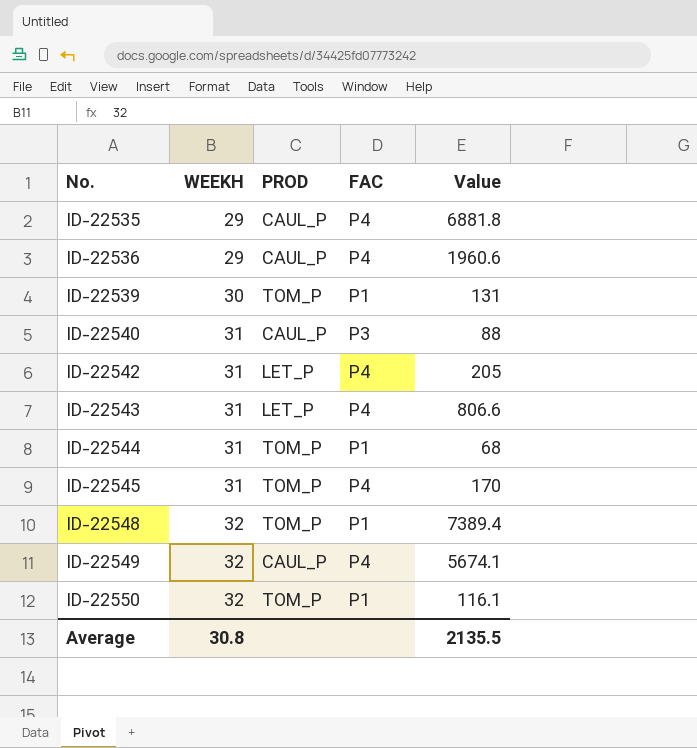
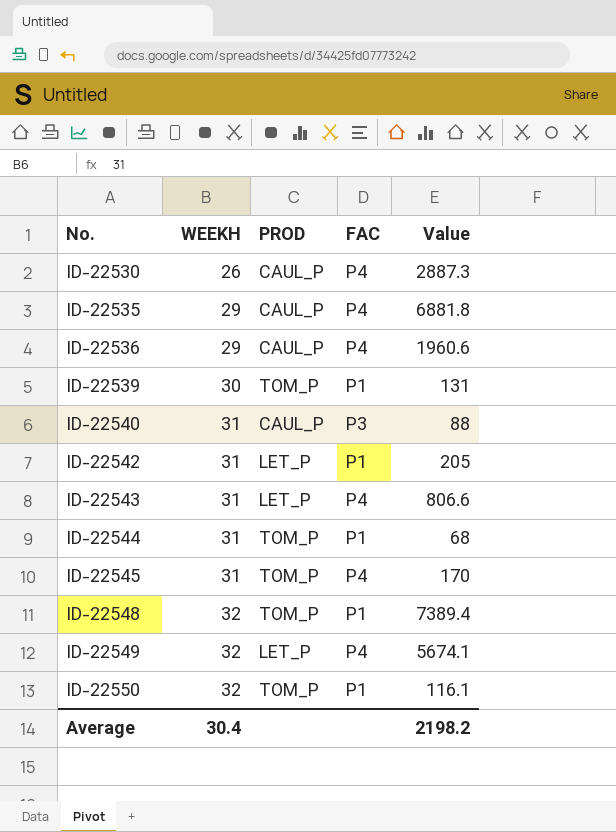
row ID-22530: none -> 26 | CAUL_P | P4 | 2887.3
ID-22542 | FAC: P4 -> P1
ID-22549 | PROD: CAUL_P -> LET_P
Average | WEEKH: 30.8 -> 30.4
Average | Value: 2135.5 -> 2198.2

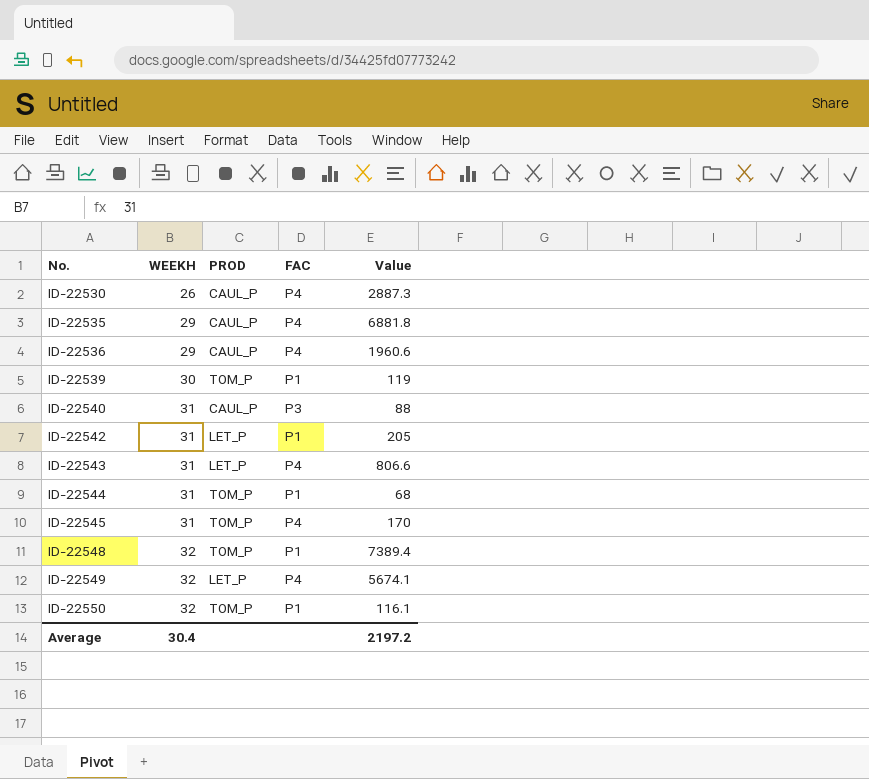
ID-22539 | Value: 131 -> 119
Average | Value: 2198.2 -> 2197.2

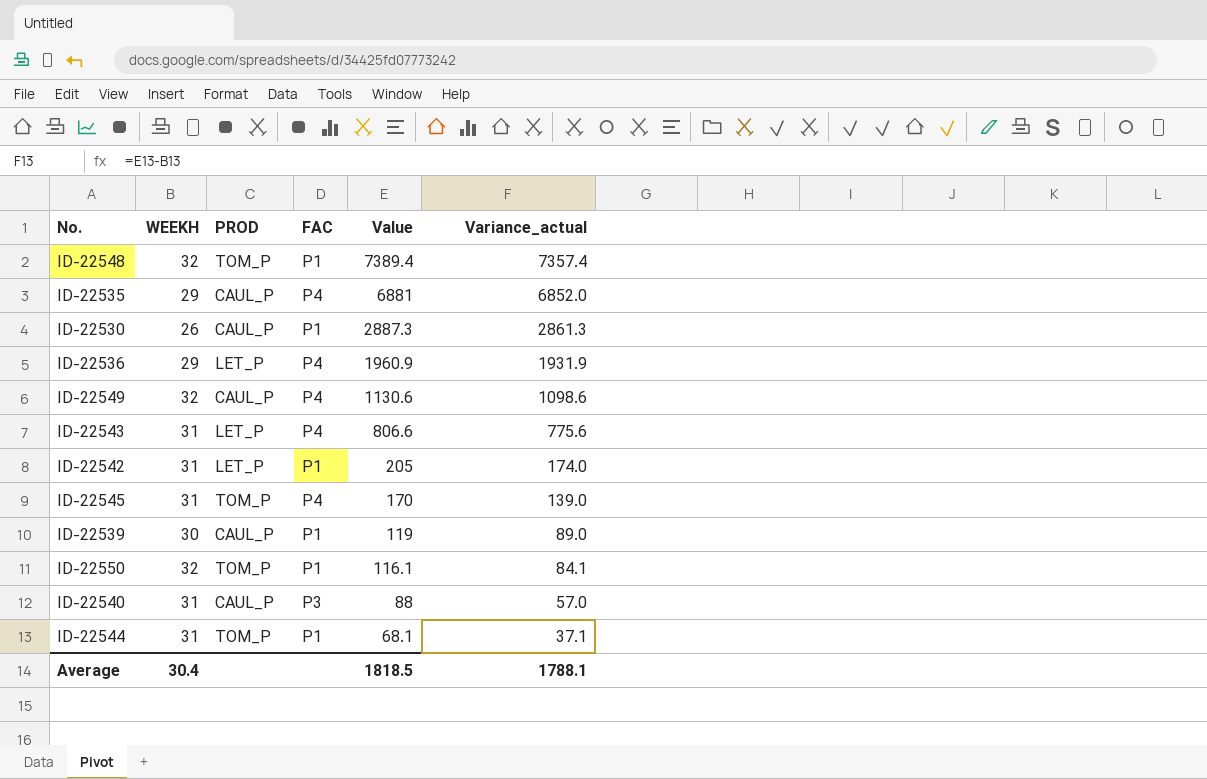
row order: No. ascending -> Value descending
column Variance_actual | formula: none -> [Value] - [WEEKH]
ID-22535 | Value: 6881.8 -> 6881
ID-22530 | FAC: P4 -> P1
ID-22536 | PROD: CAUL_P -> LET_P
ID-22536 | Value: 1960.6 -> 1960.9
ID-22549 | PROD: LET_P -> CAUL_P
ID-22549 | Value: 5674.1 -> 1130.6
ID-22539 | PROD: TOM_P -> CAUL_P
ID-22544 | Value: 68 -> 68.1
Average | Value: 2197.2 -> 1818.5

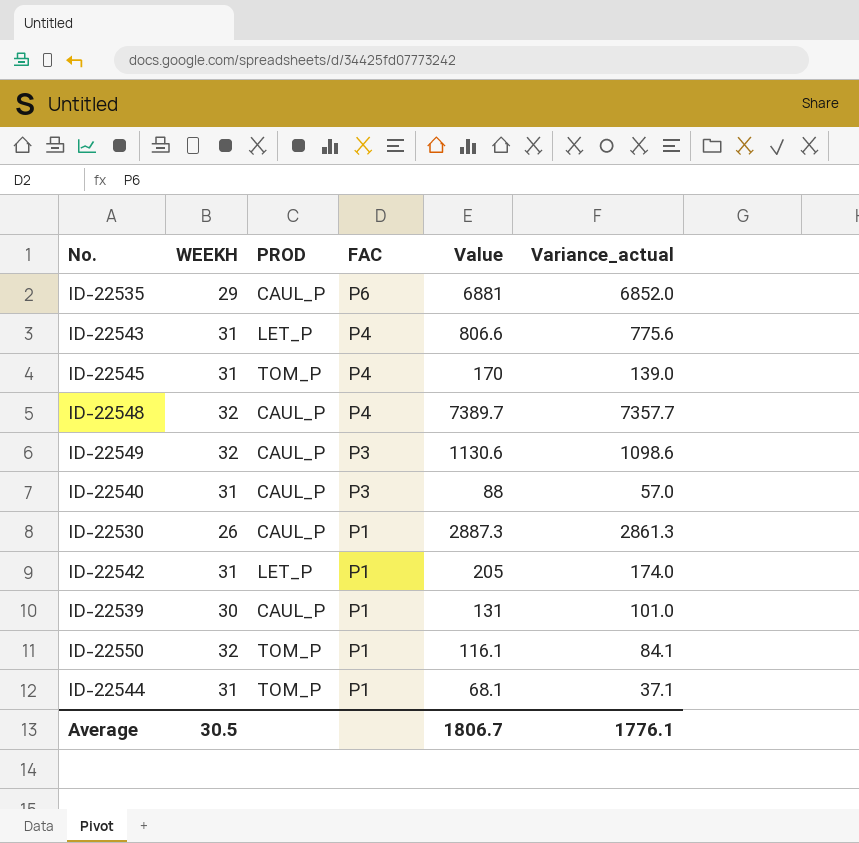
row order: Value descending -> FAC descending
row ID-22536: 29 | LET_P | P4 | 1960.9 | 1931.9 -> none
ID-22535 | FAC: P4 -> P6
ID-22548 | PROD: TOM_P -> CAUL_P
ID-22548 | FAC: P1 -> P4
ID-22548 | Value: 7389.4 -> 7389.7
ID-22548 | Variance_actual: 7357.4 -> 7357.7
ID-22549 | FAC: P4 -> P3
ID-22539 | Value: 119 -> 131
ID-22539 | Variance_actual: 89.0 -> 101.0
Average | WEEKH: 30.4 -> 30.5
Average | Value: 1818.5 -> 1806.7
Average | Variance_actual: 1788.1 -> 1776.1

